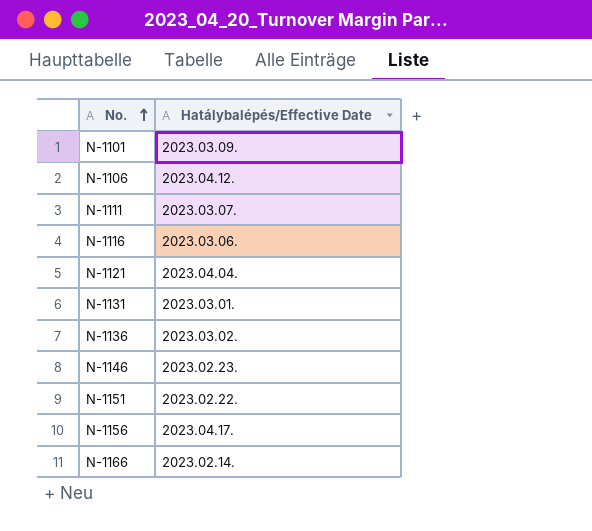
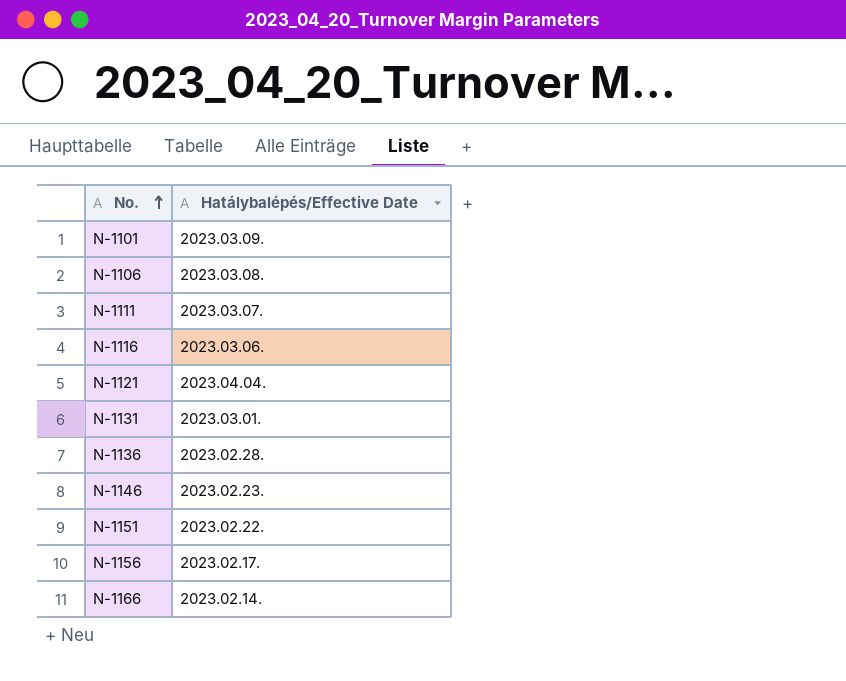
N-1106 | Hatálybalépés/Effective Date: 2023.04.12. -> 2023.03.08.
N-1136 | Hatálybalépés/Effective Date: 2023.03.02. -> 2023.02.28.
N-1156 | Hatálybalépés/Effective Date: 2023.04.17. -> 2023.02.17.

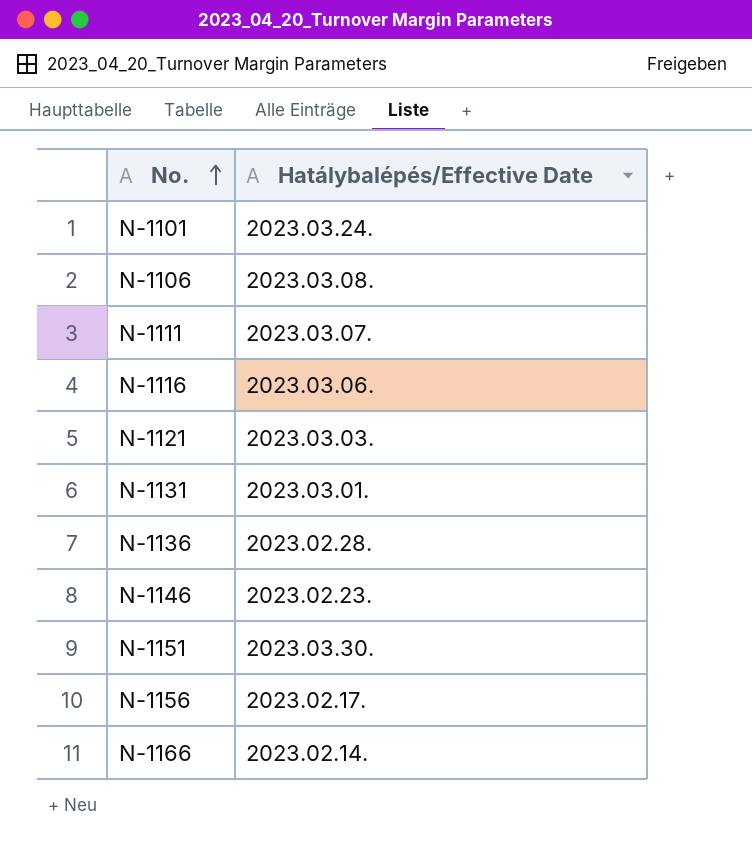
N-1101 | Hatálybalépés/Effective Date: 2023.03.09. -> 2023.03.24.
N-1121 | Hatálybalépés/Effective Date: 2023.04.04. -> 2023.03.03.
N-1151 | Hatálybalépés/Effective Date: 2023.02.22. -> 2023.03.30.

